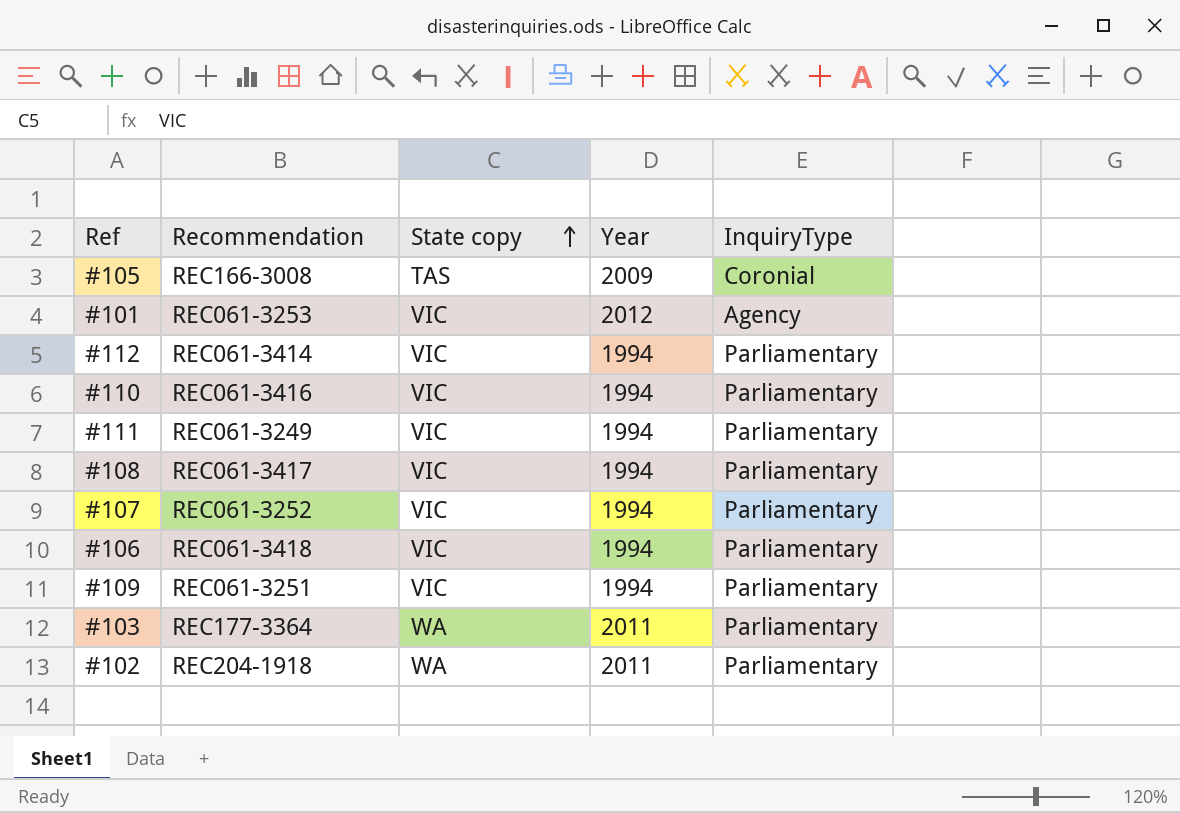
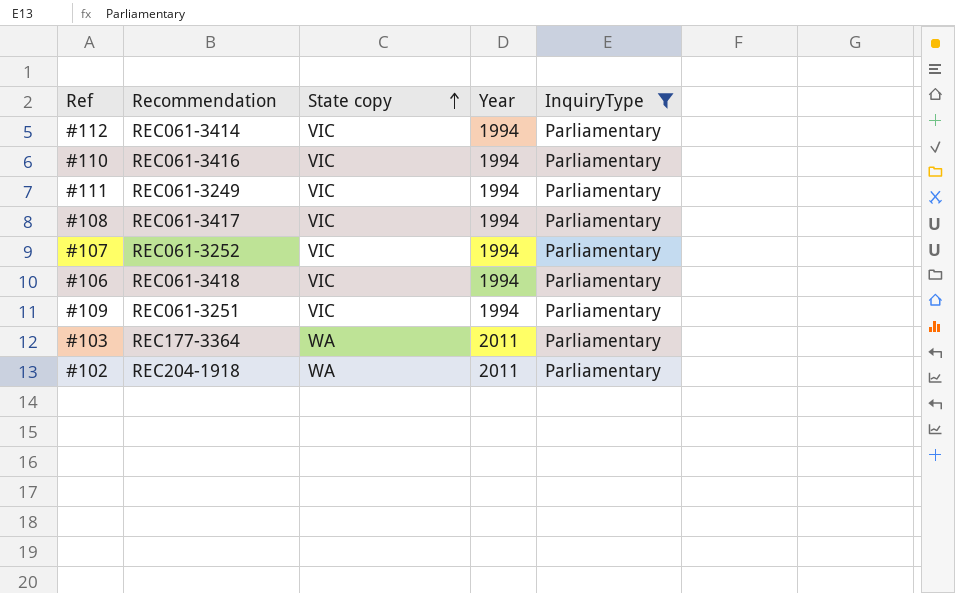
filter: none -> InquiryType = Parliamentary

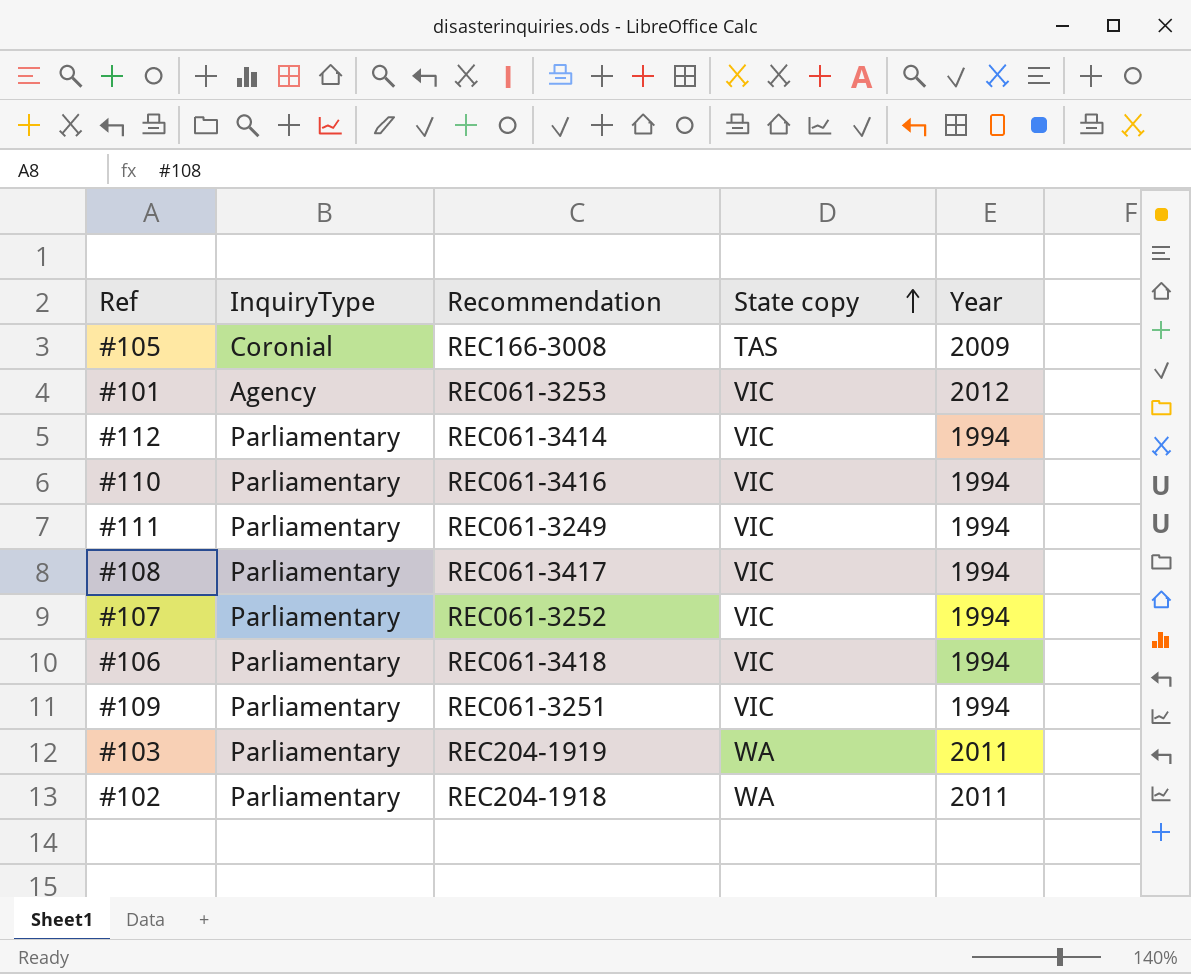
filter: InquiryType = Parliamentary -> none
column InquiryType | position: 5 -> 2
#103 | Recommendation: REC177-3364 -> REC204-1919

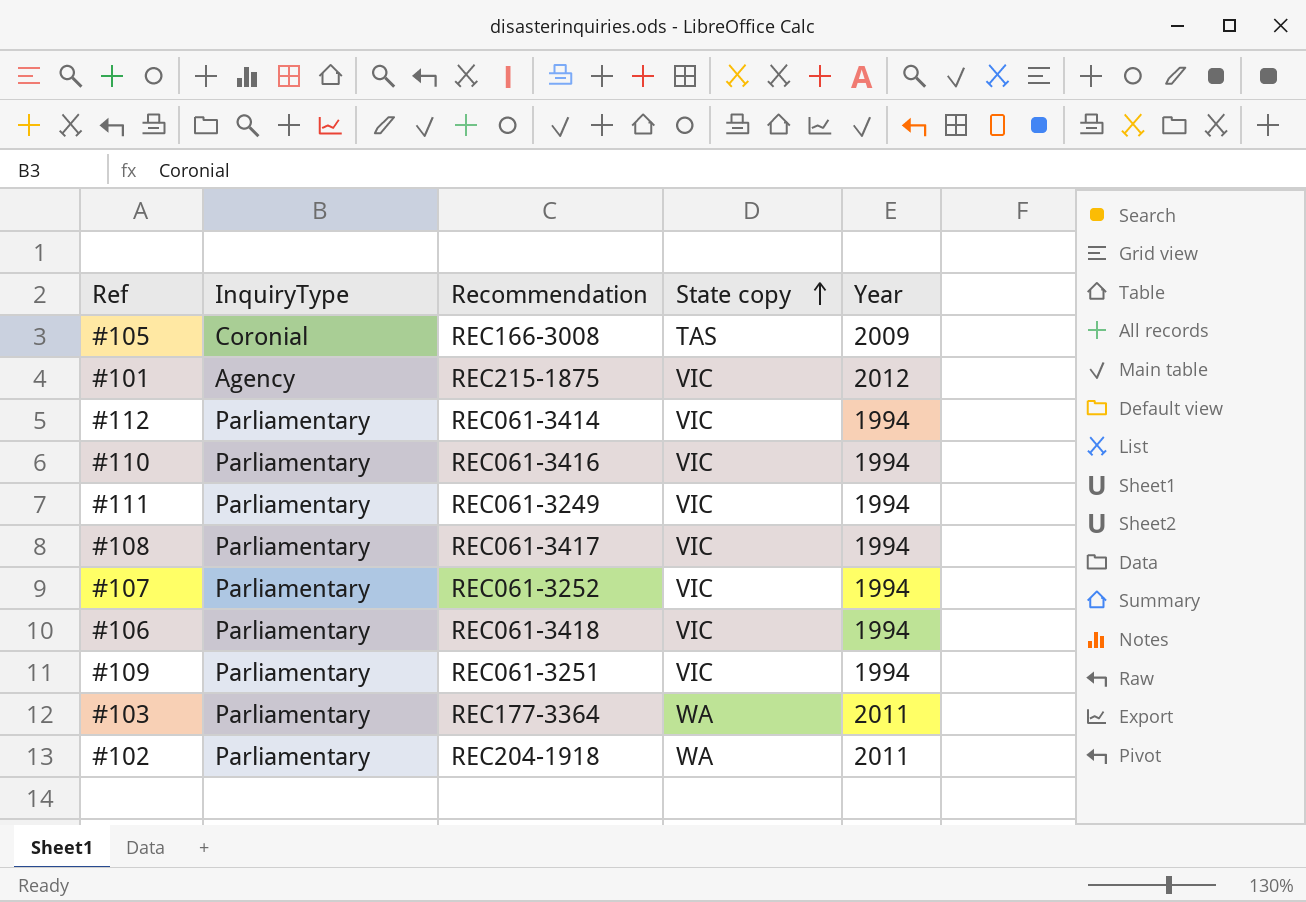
#101 | Recommendation: REC061-3253 -> REC215-1875
#103 | Recommendation: REC204-1919 -> REC177-3364

